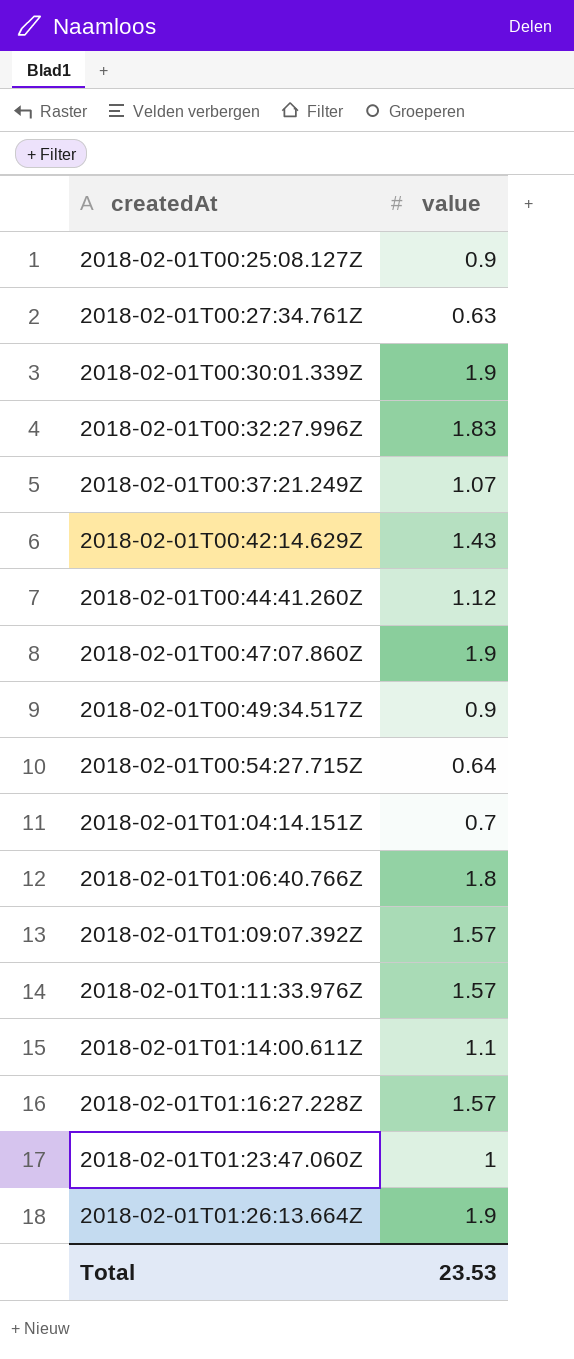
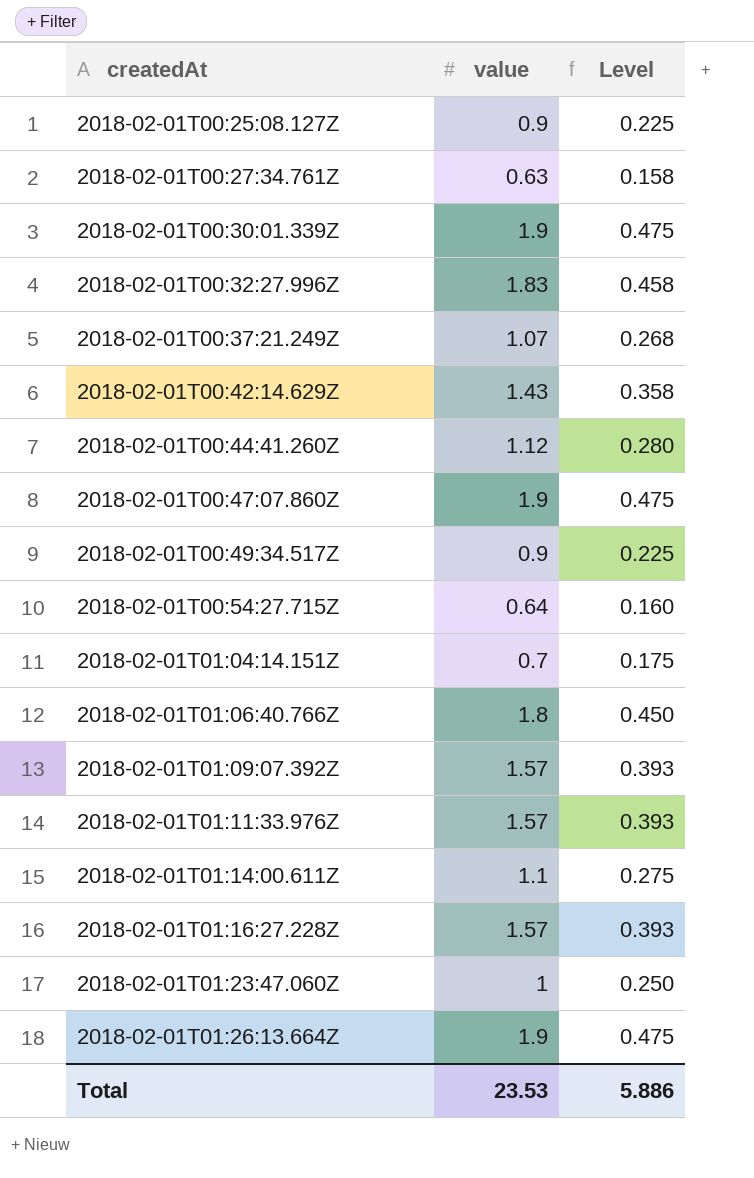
column Level | formula: none -> [value] * 0.25

